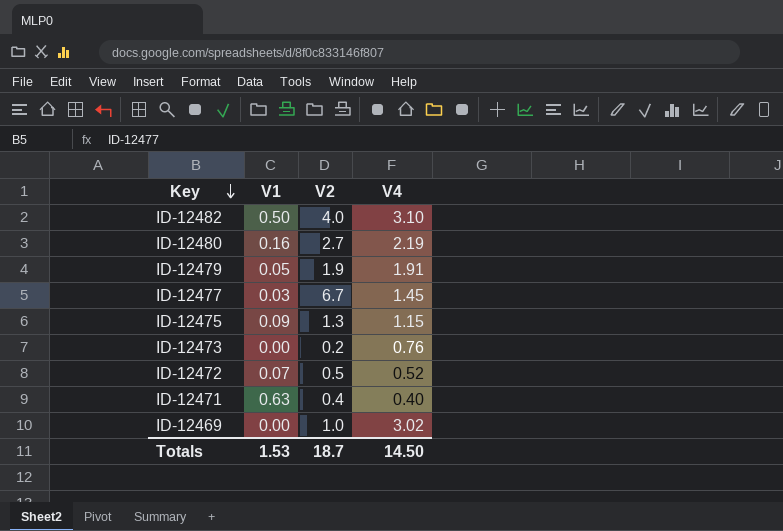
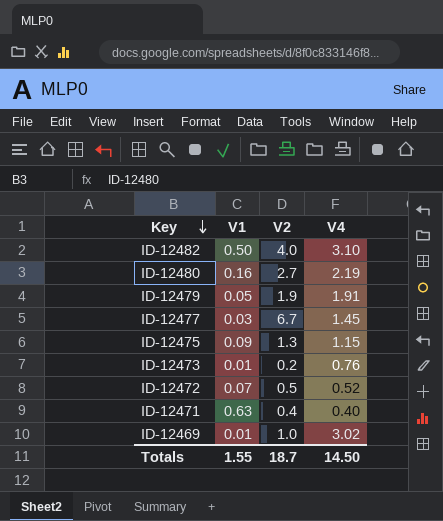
ID-12473 | V1: 0.00 -> 0.01
ID-12469 | V1: 0.00 -> 0.01
Totals | V1: 1.53 -> 1.55

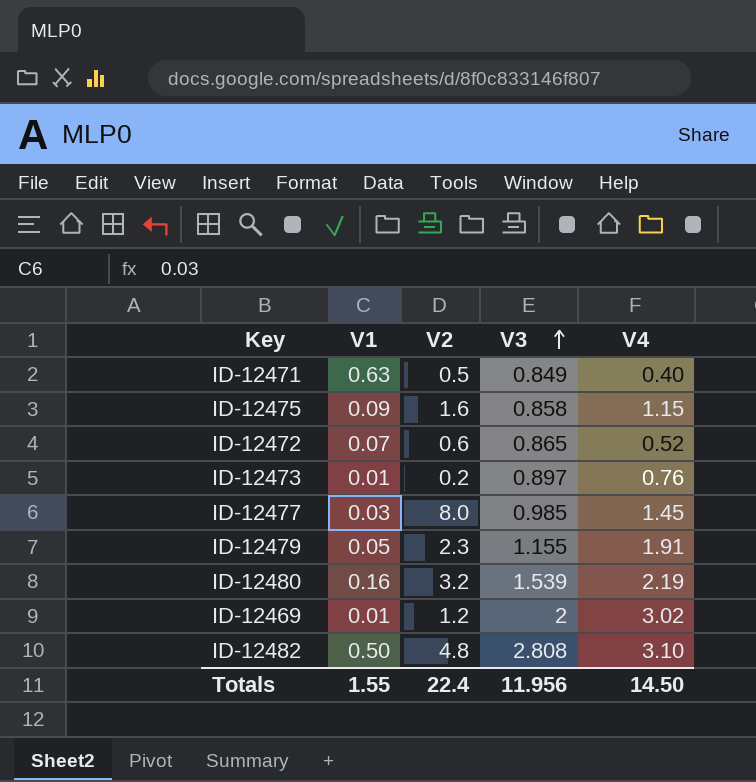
row order: Key descending -> V3 ascending
column V3 | position: none -> 4
ID-12471 | V2: 0.4 -> 0.5
ID-12475 | V2: 1.3 -> 1.6
ID-12472 | V2: 0.5 -> 0.6
ID-12477 | V2: 6.7 -> 8.0
ID-12479 | V2: 1.9 -> 2.3
ID-12480 | V2: 2.7 -> 3.2
ID-12469 | V2: 1.0 -> 1.2
ID-12482 | V2: 4.0 -> 4.8
Totals | V2: 18.7 -> 22.4

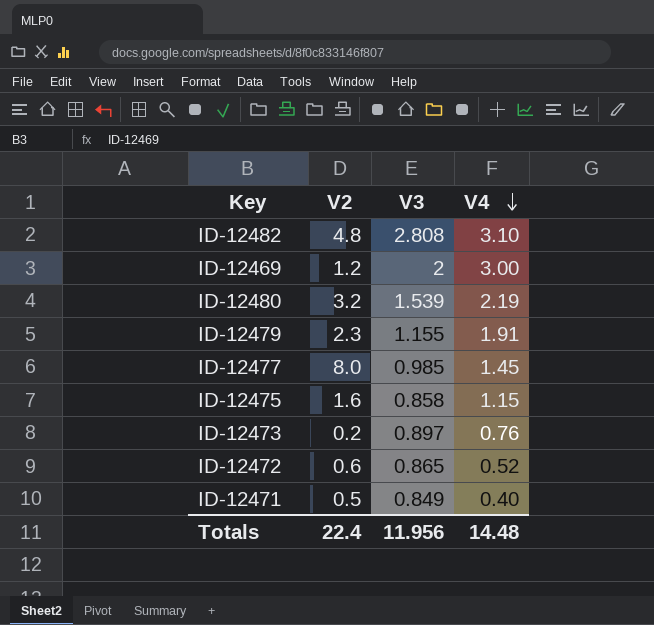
row order: V3 ascending -> V4 descending
column V1 | position: 2 -> none
ID-12469 | V4: 3.02 -> 3.00
Totals | V4: 14.50 -> 14.48

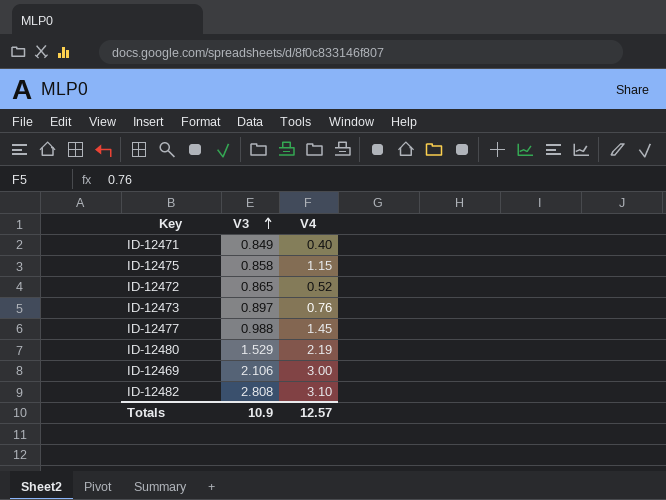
row order: V4 descending -> V3 ascending
column V2 | position: 2 -> none
row ID-12479: 2.3 | 1.155 | 1.91 -> none
ID-12477 | V3: 0.985 -> 0.988
ID-12480 | V3: 1.539 -> 1.529
ID-12469 | V3: 2 -> 2.106
Totals | V3: 11.956 -> 10.9
Totals | V4: 14.48 -> 12.57

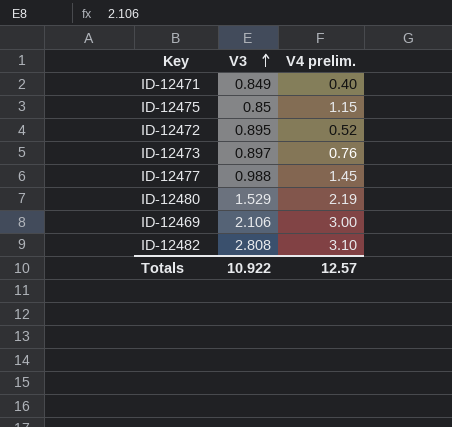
column name: V4 -> V4 prelim.
ID-12475 | V3: 0.858 -> 0.85
ID-12472 | V3: 0.865 -> 0.895
Totals | V3: 10.9 -> 10.922

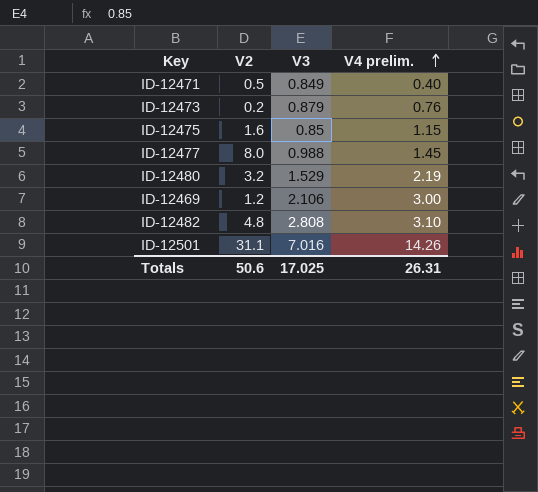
row order: V3 ascending -> V4 prelim. ascending
column V2 | position: none -> 2
row ID-12472: 0.895 | 0.52 -> none
ID-12473 | V3: 0.897 -> 0.879
row ID-12501: none -> 31.1 | 7.016 | 14.26
Totals | V3: 10.922 -> 17.025
Totals | V4 prelim.: 12.57 -> 26.31

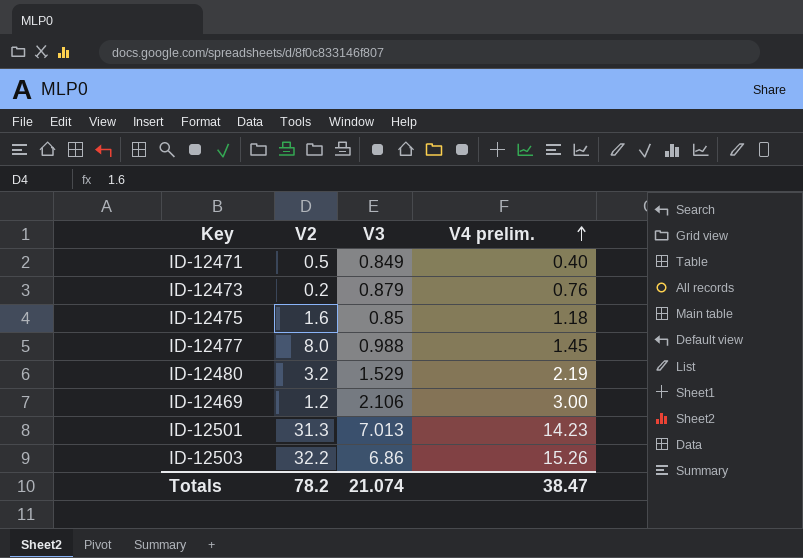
row ID-12482: 4.8 | 2.808 | 3.10 -> none
ID-12475 | V4 prelim.: 1.15 -> 1.18
ID-12501 | V2: 31.1 -> 31.3
ID-12501 | V3: 7.016 -> 7.013
ID-12501 | V4 prelim.: 14.26 -> 14.23
row ID-12503: none -> 32.2 | 6.86 | 15.26
Totals | V2: 50.6 -> 78.2
Totals | V3: 17.025 -> 21.074
Totals | V4 prelim.: 26.31 -> 38.47

